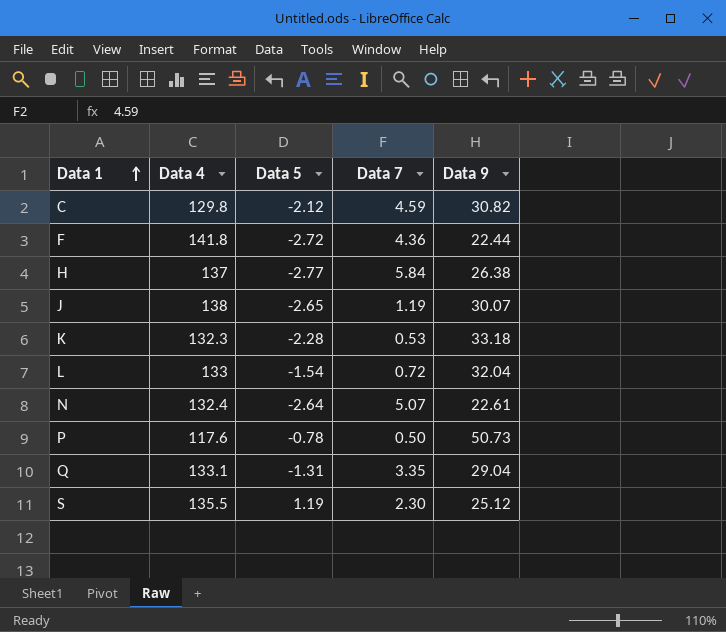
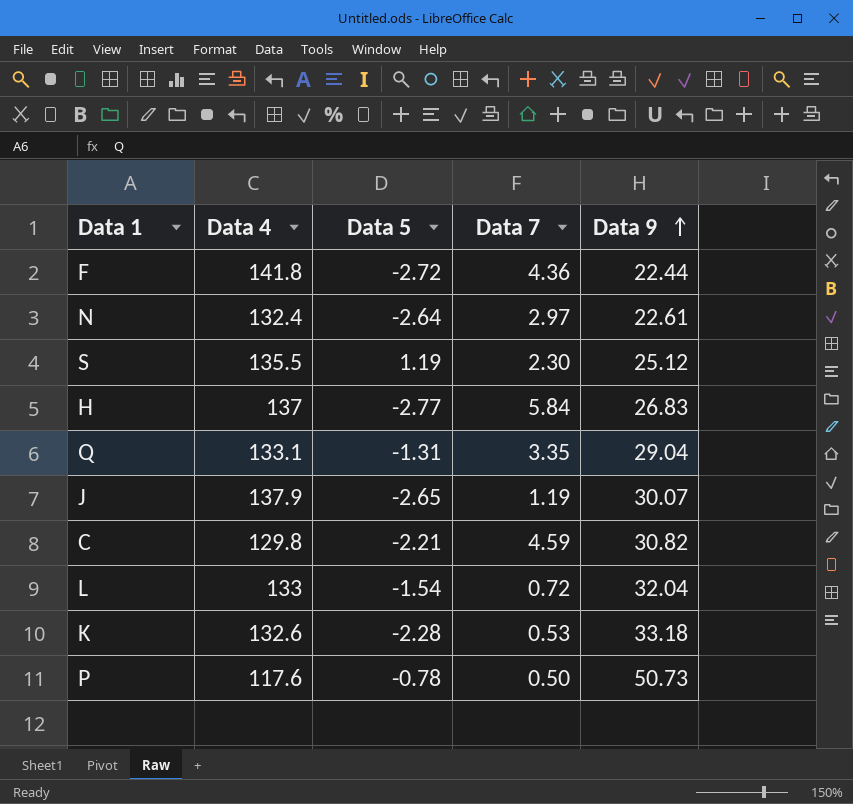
row order: Data 1 ascending -> Data 9 ascending
N | Data 7: 5.07 -> 2.97
H | Data 9: 26.38 -> 26.83
J | Data 4: 138 -> 137.9
C | Data 5: -2.12 -> -2.21
K | Data 4: 132.3 -> 132.6

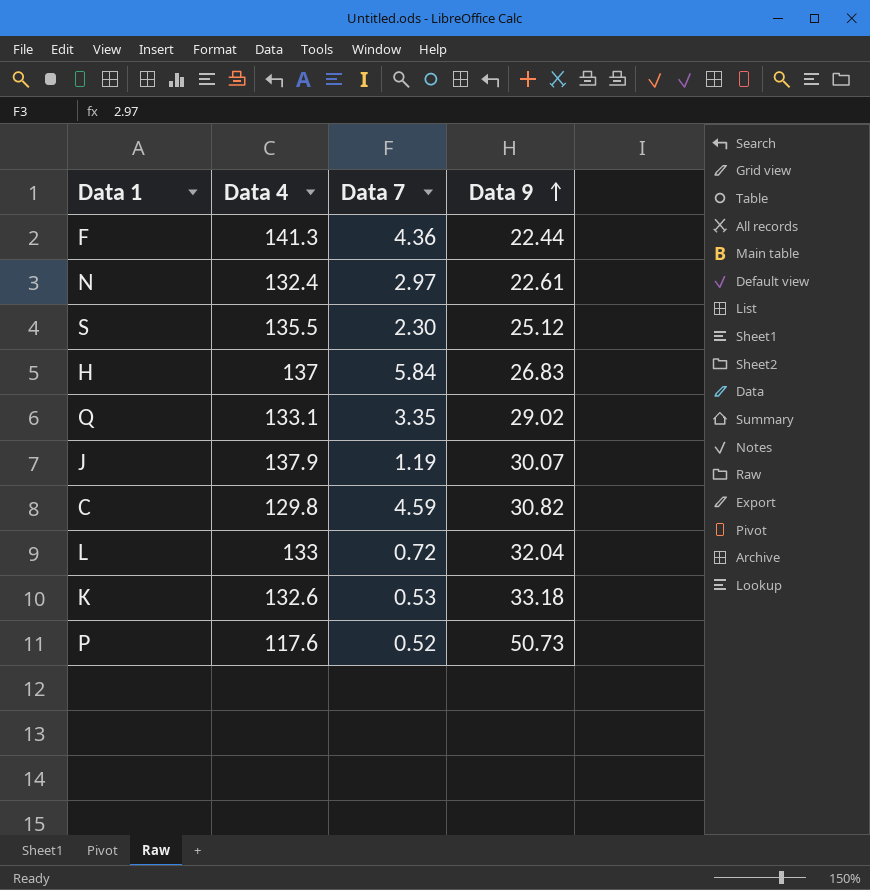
column Data 5 | position: 3 -> none
F | Data 4: 141.8 -> 141.3
Q | Data 9: 29.04 -> 29.02
P | Data 7: 0.50 -> 0.52

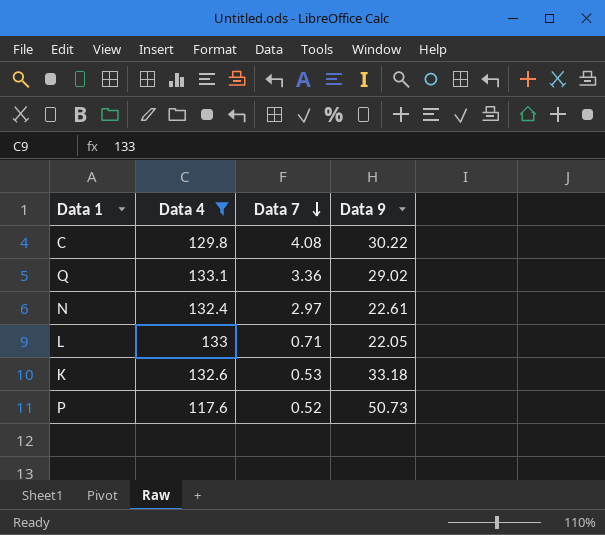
filter: none -> Data 4 <= 133.1
row order: Data 9 ascending -> Data 7 descending
C | Data 7: 4.59 -> 4.08
C | Data 9: 30.82 -> 30.22
Q | Data 7: 3.35 -> 3.36
L | Data 7: 0.72 -> 0.71
L | Data 9: 32.04 -> 22.05

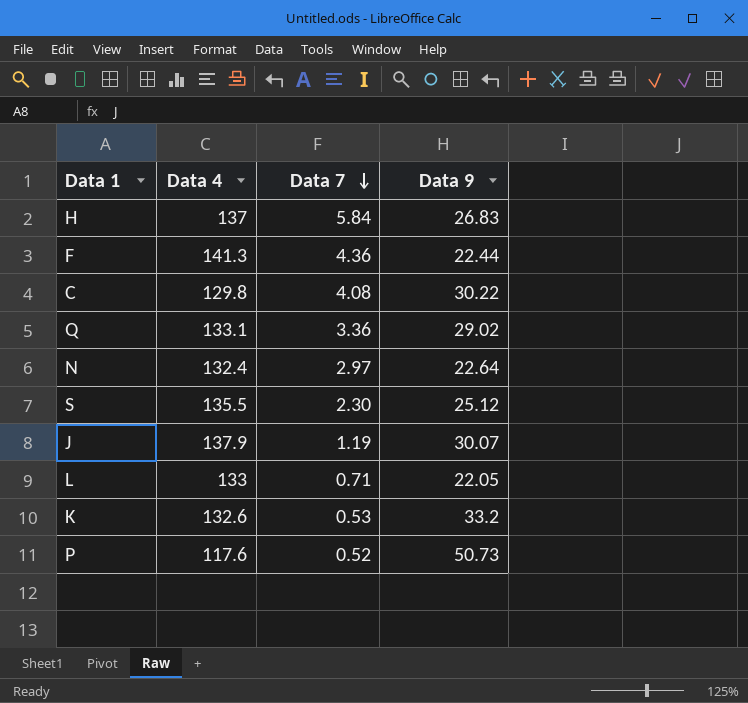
filter: Data 4 <= 133.1 -> none
N | Data 9: 22.61 -> 22.64
K | Data 9: 33.18 -> 33.2

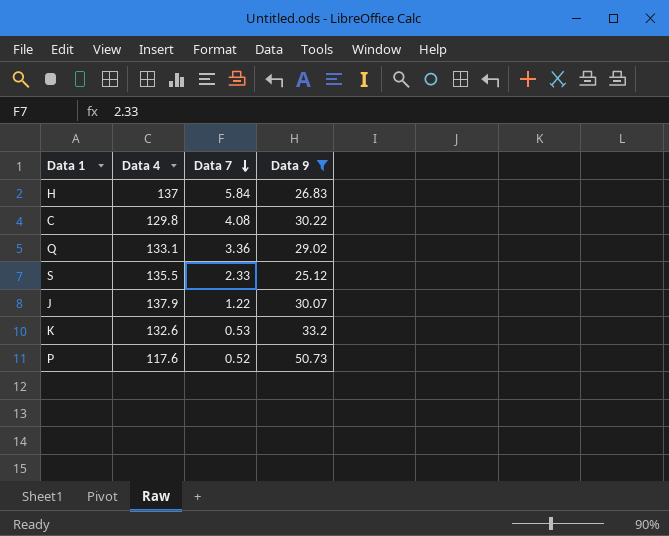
filter: none -> Data 9 >= 25.12
S | Data 7: 2.30 -> 2.33
J | Data 7: 1.19 -> 1.22

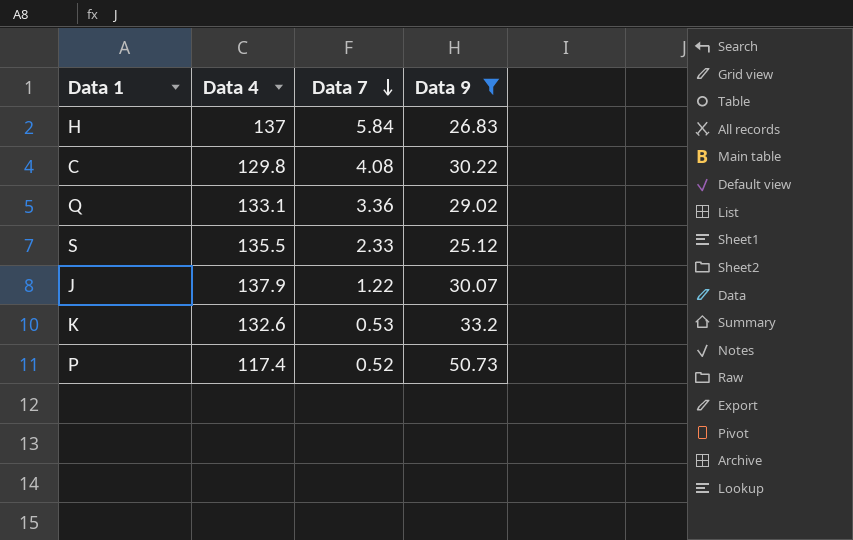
P | Data 4: 117.6 -> 117.4

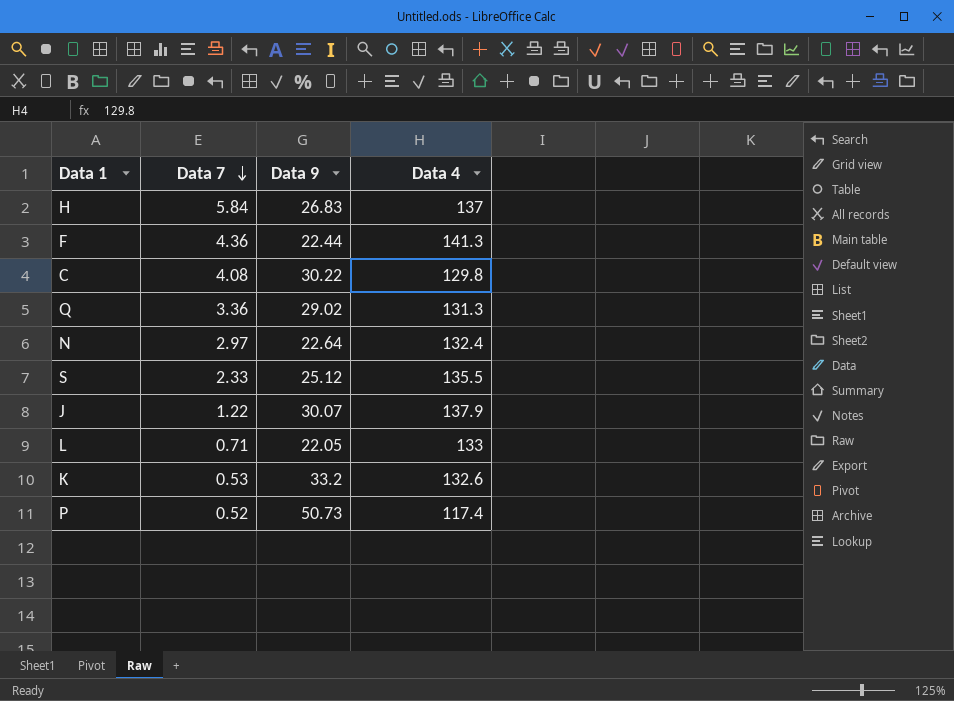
filter: Data 9 >= 25.12 -> none
column Data 4 | position: 2 -> 4
Q | Data 4: 133.1 -> 131.3

